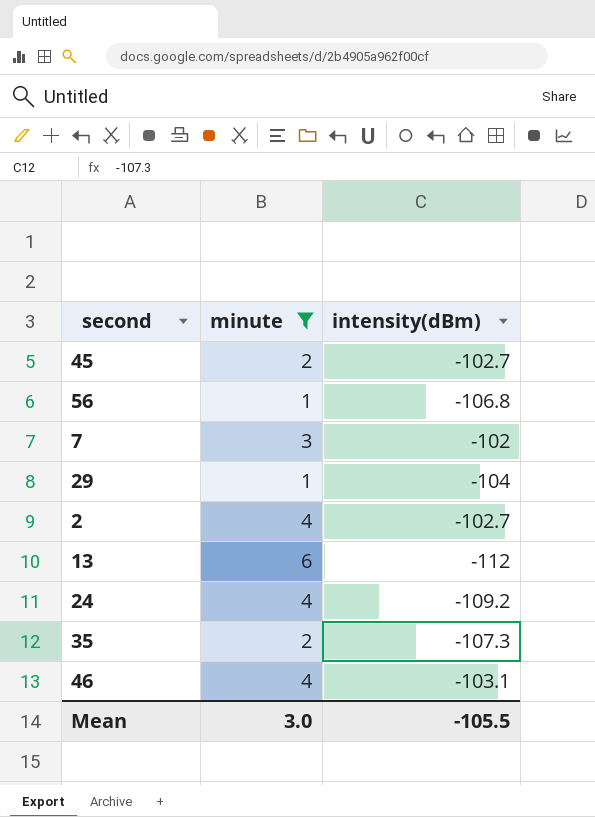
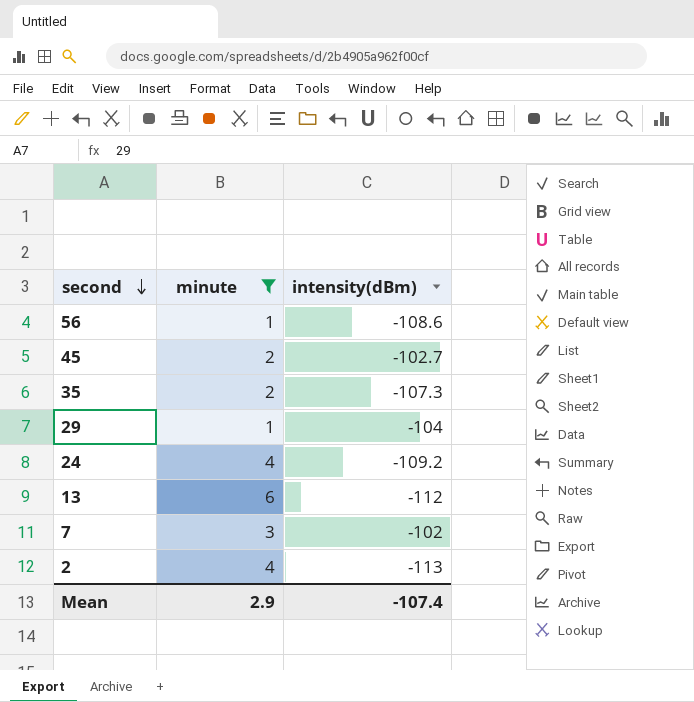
row order: none -> second descending
row 46: 4 | -103.1 -> none
56 | intensity(dBm): -106.8 -> -108.6
2 | intensity(dBm): -102.7 -> -113
Mean | minute: 3.0 -> 2.9
Mean | intensity(dBm): -105.5 -> -107.4

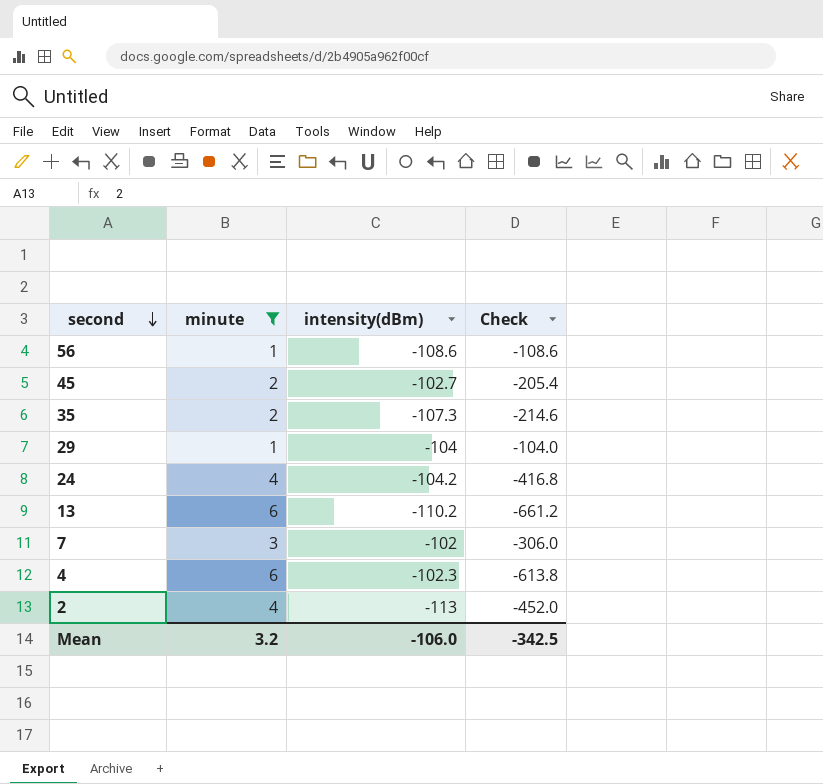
column Check | formula: none -> [minute] * [intensity(dBm)]
24 | intensity(dBm): -109.2 -> -104.2
13 | intensity(dBm): -112 -> -110.2
row 4: none -> 6 | -102.3 | -613.8
Mean | minute: 2.9 -> 3.2
Mean | intensity(dBm): -107.4 -> -106.0

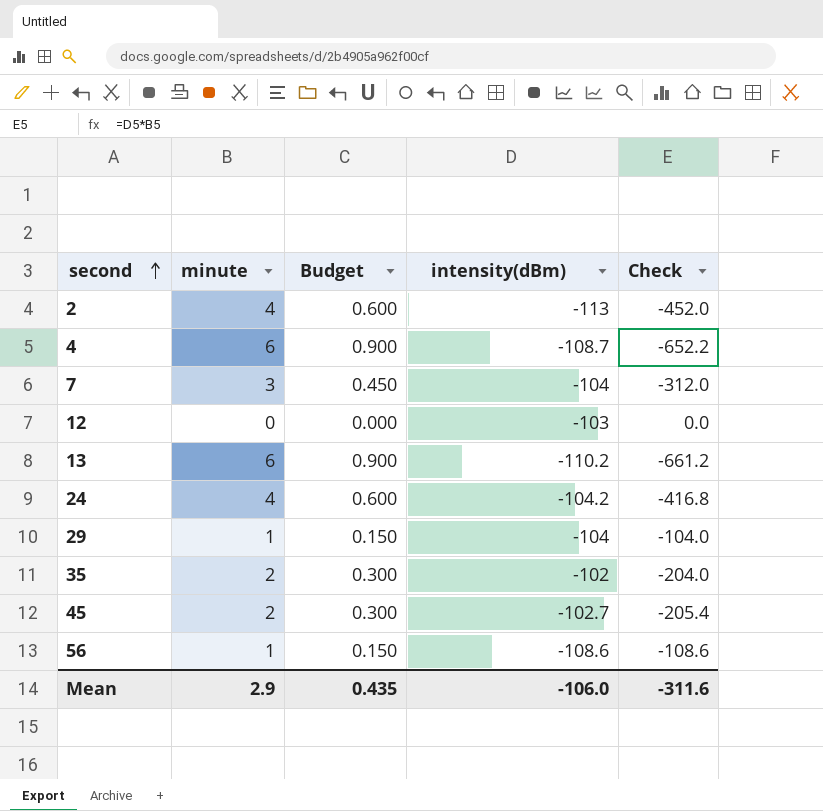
filter: minute != 0 -> none
row order: second descending -> second ascending
column Budget | formula: none -> [minute] * 0.15
4 | intensity(dBm): -102.3 -> -108.7
4 | Check: -613.8 -> -652.2
7 | intensity(dBm): -102 -> -104
7 | Check: -306.0 -> -312.0
35 | intensity(dBm): -107.3 -> -102
35 | Check: -214.6 -> -204.0
Mean | minute: 3.2 -> 2.9
Mean | Check: -342.5 -> -311.6

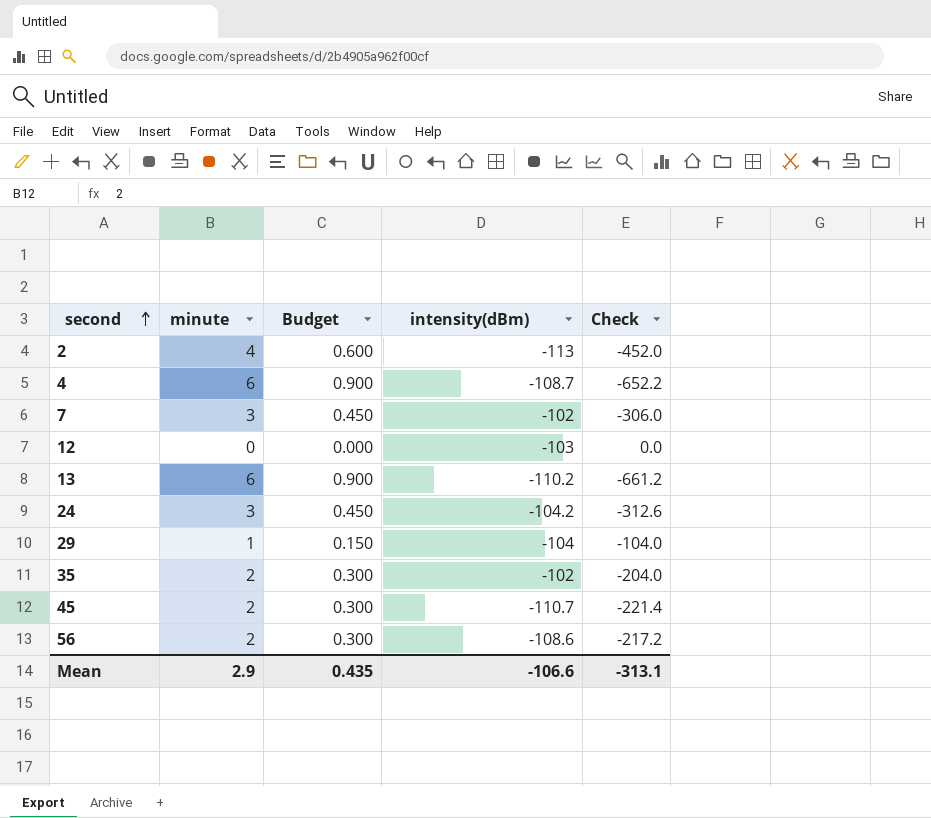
7 | intensity(dBm): -104 -> -102
7 | Check: -312.0 -> -306.0
24 | minute: 4 -> 3
24 | Budget: 0.600 -> 0.450
24 | Check: -416.8 -> -312.6
45 | intensity(dBm): -102.7 -> -110.7
45 | Check: -205.4 -> -221.4
56 | minute: 1 -> 2
56 | Budget: 0.150 -> 0.300
56 | Check: -108.6 -> -217.2
Mean | intensity(dBm): -106.0 -> -106.6
Mean | Check: -311.6 -> -313.1

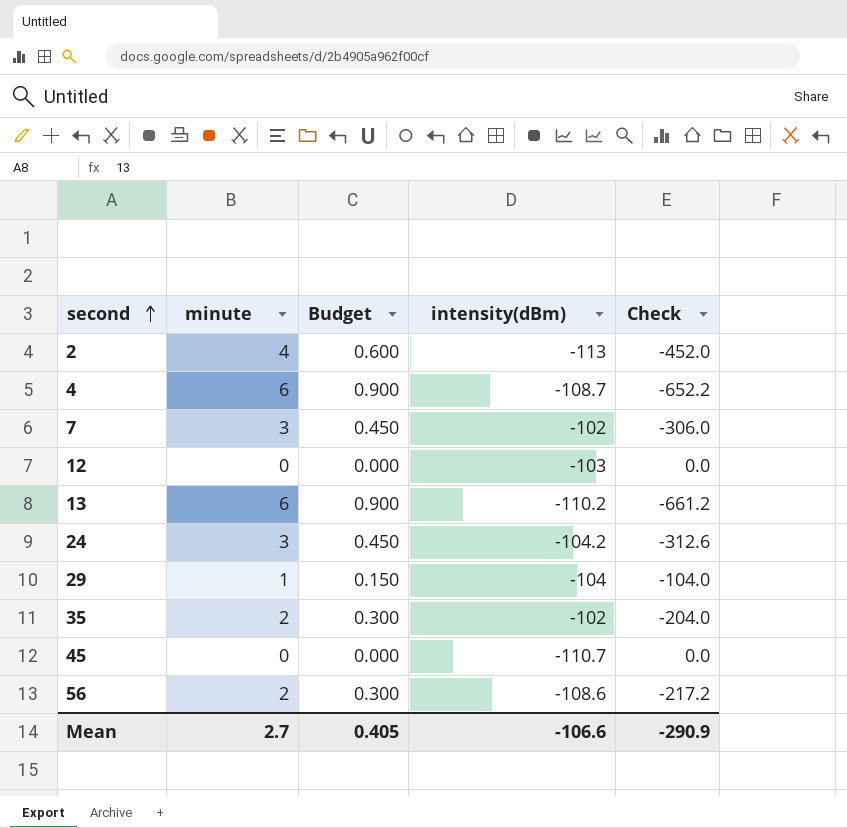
45 | minute: 2 -> 0
45 | Budget: 0.300 -> 0.000
45 | Check: -221.4 -> 0.0
Mean | minute: 2.9 -> 2.7
Mean | Budget: 0.435 -> 0.405
Mean | Check: -313.1 -> -290.9

